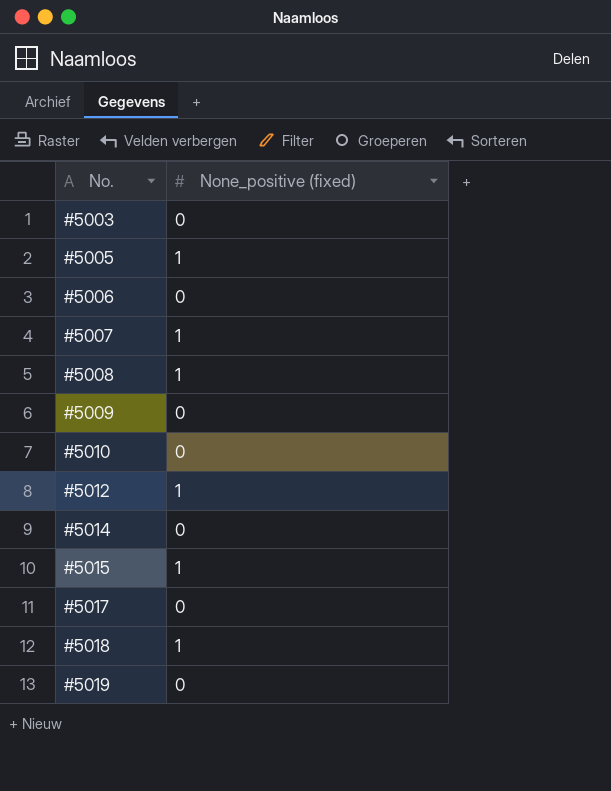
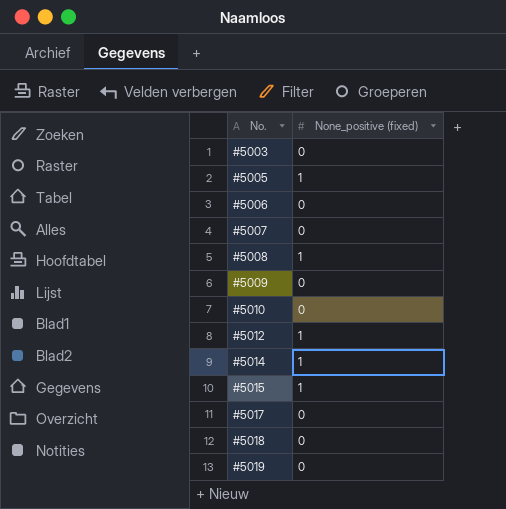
#5007 | None_positive (fixed): 1 -> 0
#5014 | None_positive (fixed): 0 -> 1
#5018 | None_positive (fixed): 1 -> 0

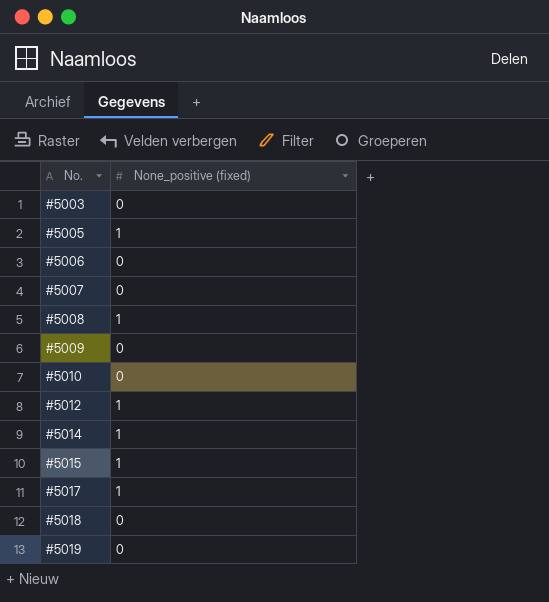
#5017 | None_positive (fixed): 0 -> 1

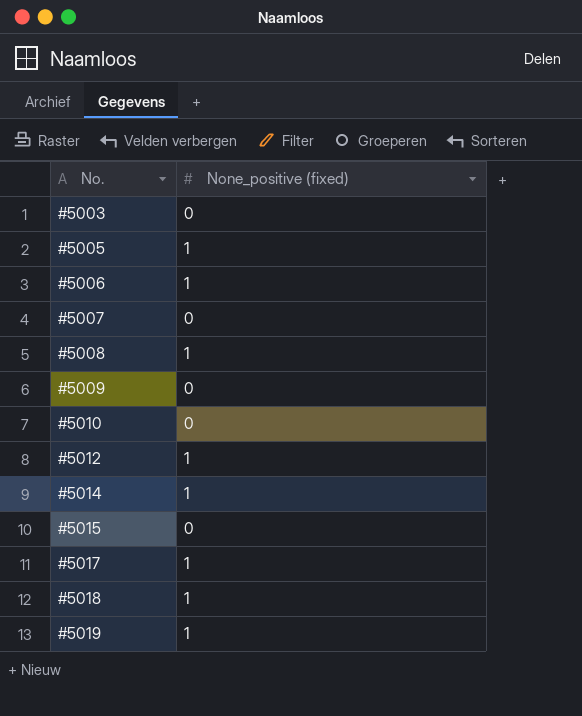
#5006 | None_positive (fixed): 0 -> 1
#5015 | None_positive (fixed): 1 -> 0
#5018 | None_positive (fixed): 0 -> 1
#5019 | None_positive (fixed): 0 -> 1

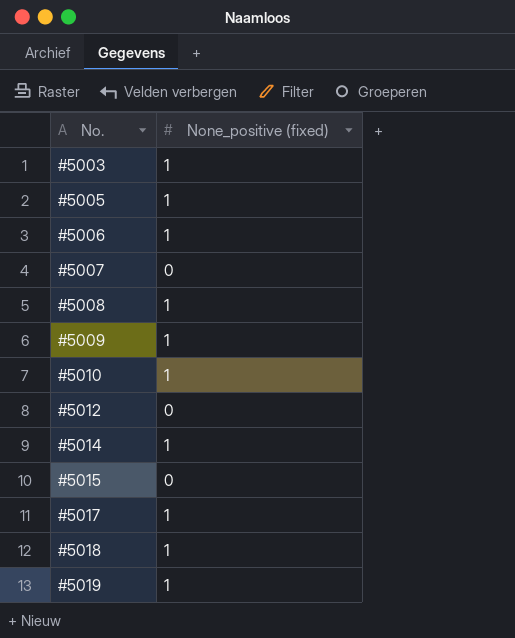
#5003 | None_positive (fixed): 0 -> 1
#5009 | None_positive (fixed): 0 -> 1
#5010 | None_positive (fixed): 0 -> 1
#5012 | None_positive (fixed): 1 -> 0

